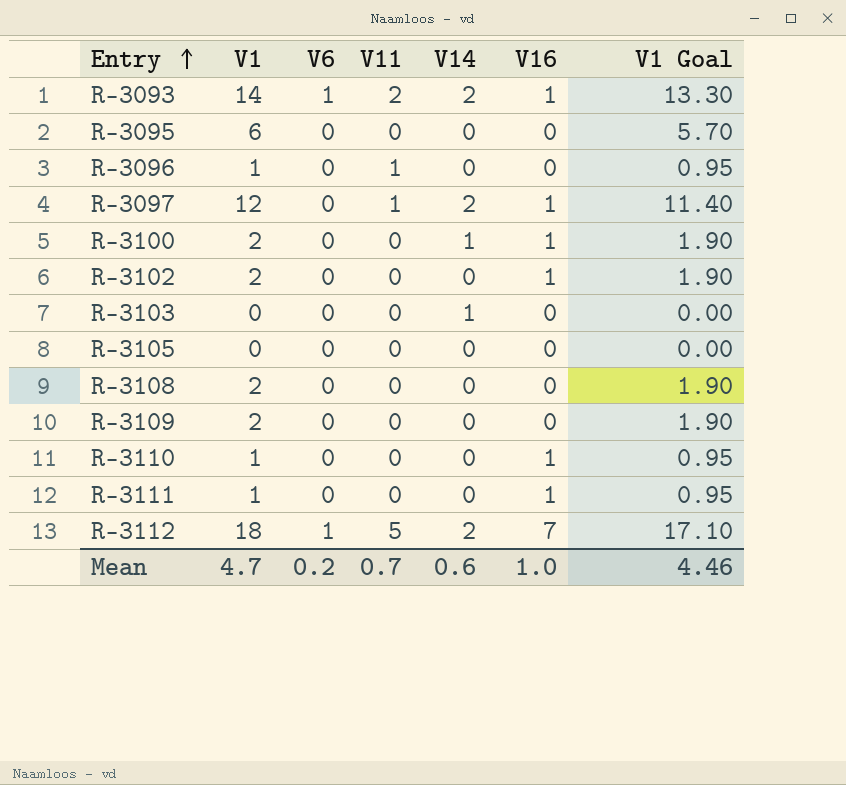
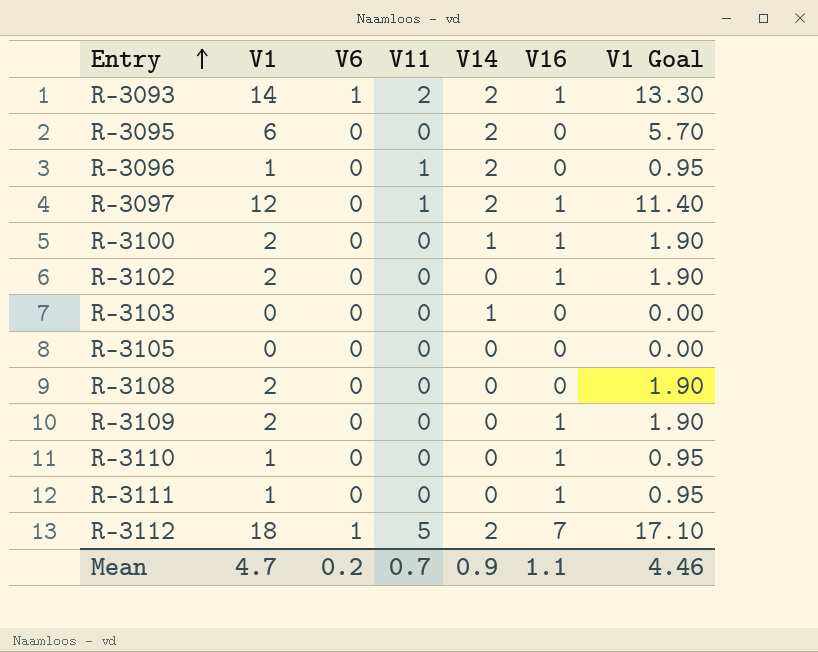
R-3095 | V14: 0 -> 2
R-3096 | V14: 0 -> 2
R-3109 | V16: 0 -> 1
Mean | V14: 0.6 -> 0.9
Mean | V16: 1.0 -> 1.1

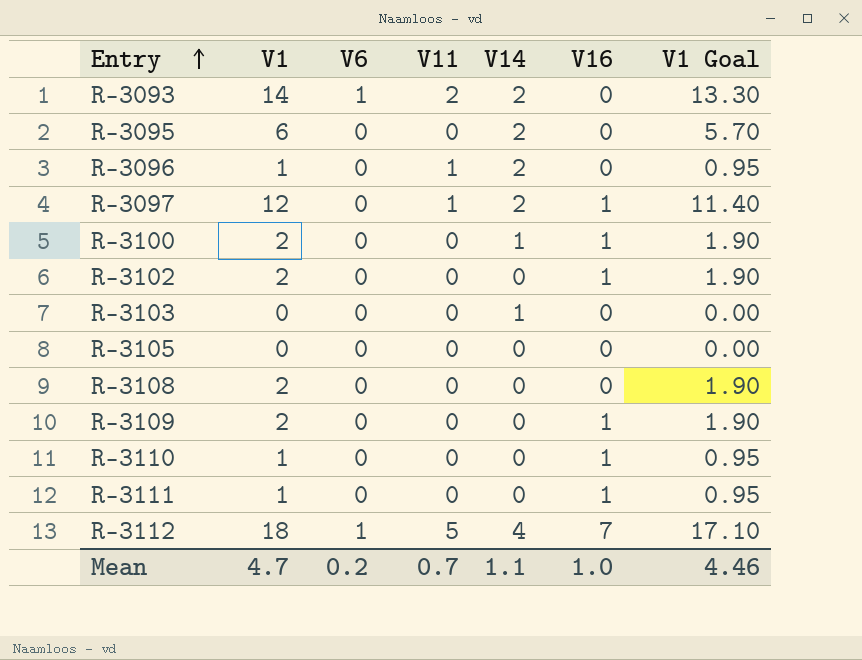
R-3093 | V16: 1 -> 0
R-3112 | V14: 2 -> 4
Mean | V14: 0.9 -> 1.1
Mean | V16: 1.1 -> 1.0

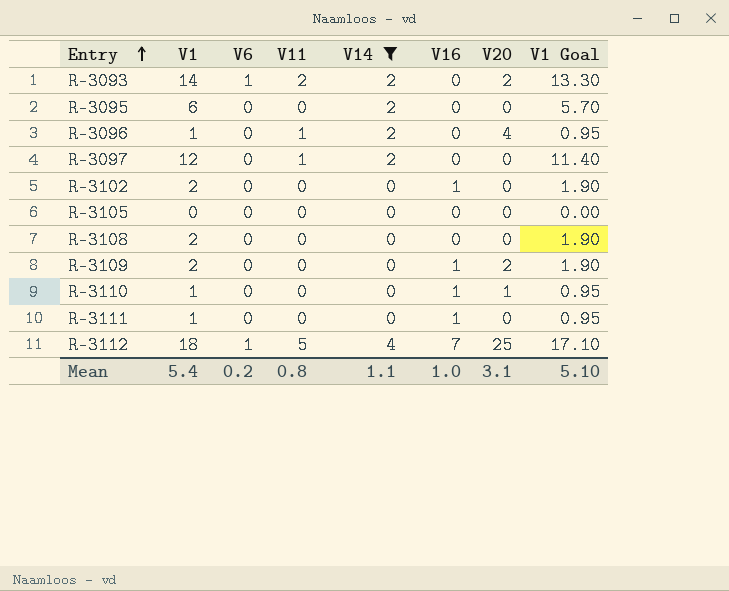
filter: none -> V14 != 1
column V20 | position: none -> 7
R-3097 | V16: 1 -> 0
Mean | V1: 4.7 -> 5.4
Mean | V11: 0.7 -> 0.8
Mean | V1 Goal: 4.46 -> 5.10

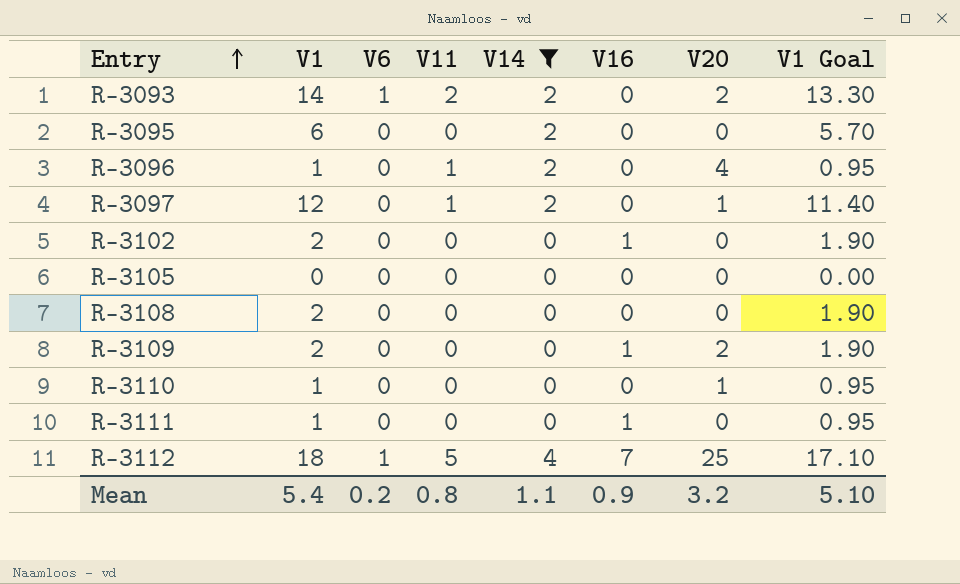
R-3097 | V20: 0 -> 1
R-3110 | V16: 1 -> 0
Mean | V16: 1.0 -> 0.9
Mean | V20: 3.1 -> 3.2

